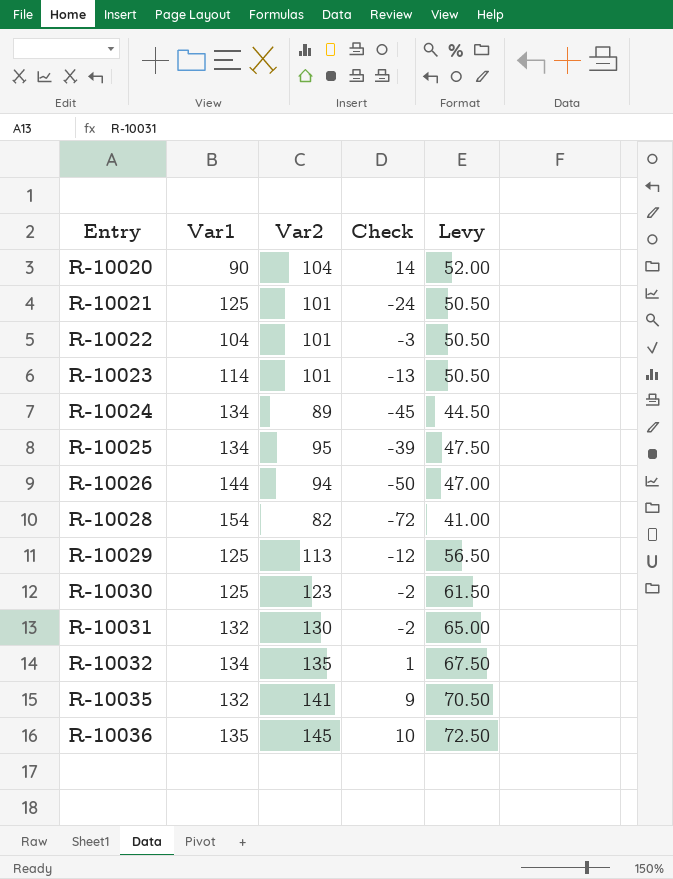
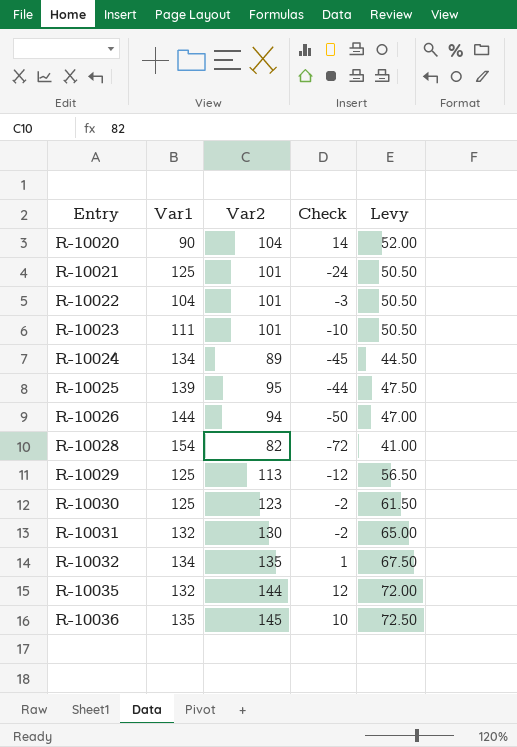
R-10023 | Var1: 114 -> 111
R-10023 | Check: -13 -> -10
R-10025 | Var1: 134 -> 139
R-10025 | Check: -39 -> -44
R-10035 | Var2: 141 -> 144
R-10035 | Check: 9 -> 12
R-10035 | Levy: 70.50 -> 72.00

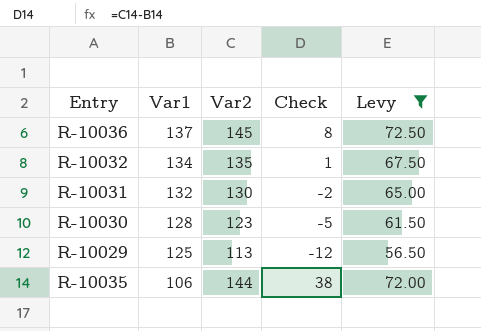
filter: none -> Levy >= 56.50
row order: Entry ascending -> Var1 descending
R-10036 | Var1: 135 -> 137
R-10036 | Check: 10 -> 8
R-10030 | Var1: 125 -> 128
R-10030 | Check: -2 -> -5
R-10035 | Var1: 132 -> 106
R-10035 | Check: 12 -> 38

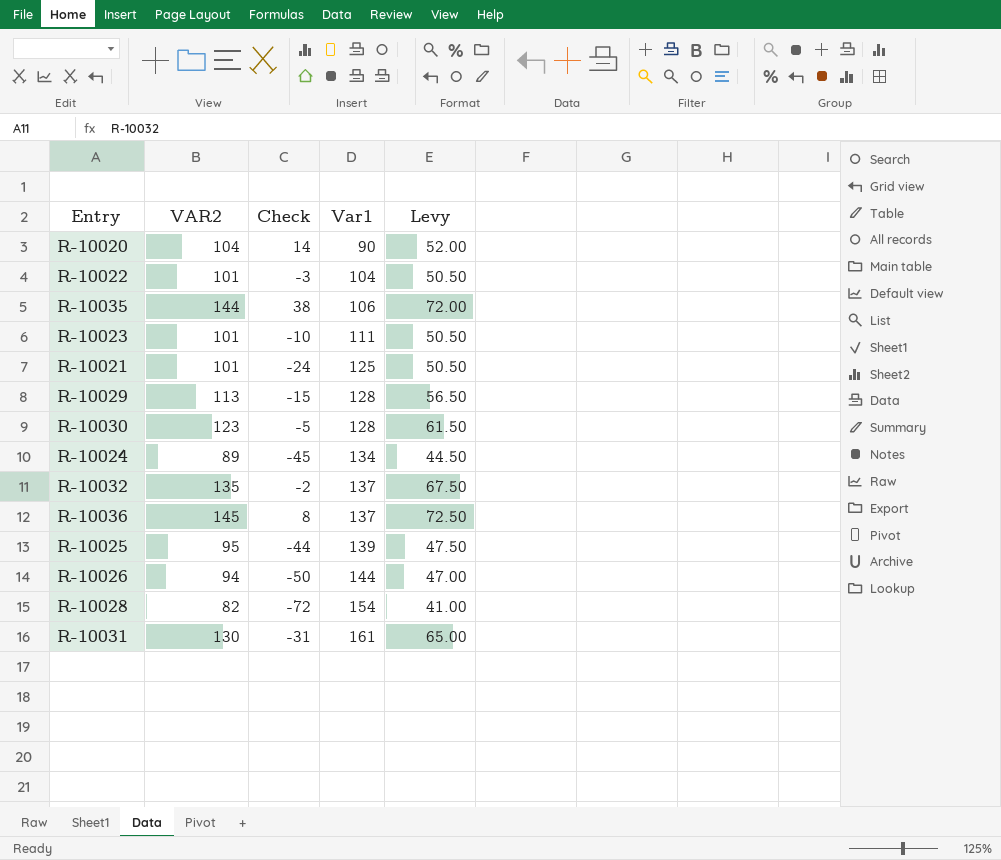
filter: Levy >= 56.50 -> none
row order: Var1 descending -> Var1 ascending
column name: Var2 -> VAR2
column Var1 | position: 2 -> 4
R-10029 | Check: -12 -> -15
R-10029 | Var1: 125 -> 128
R-10032 | Check: 1 -> -2
R-10032 | Var1: 134 -> 137
R-10031 | Check: -2 -> -31
R-10031 | Var1: 132 -> 161

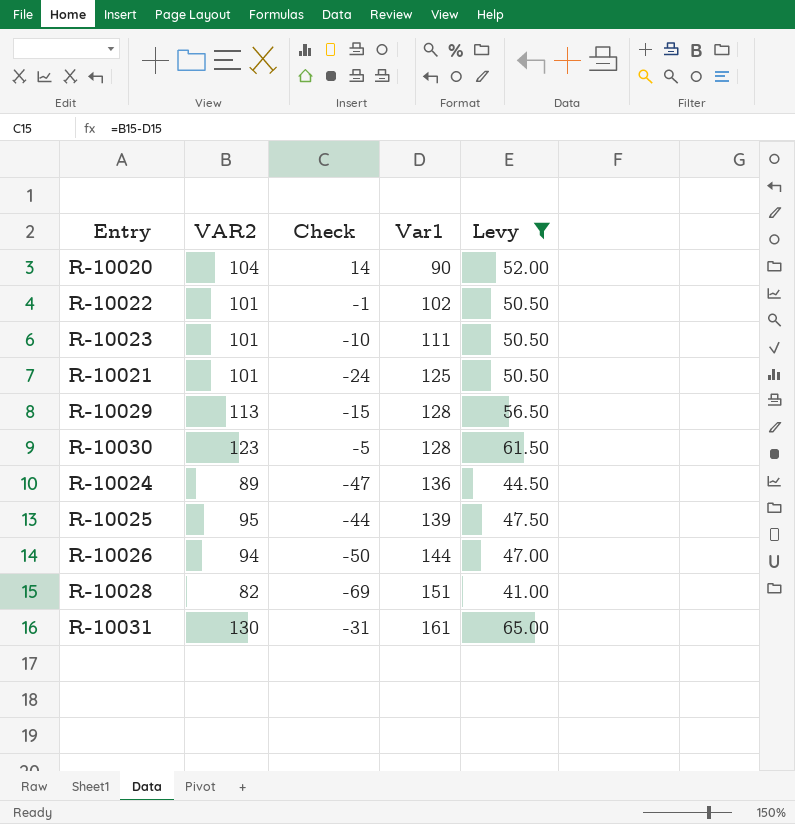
filter: none -> Levy <= 65.00
R-10022 | Check: -3 -> -1
R-10022 | Var1: 104 -> 102
R-10024 | Check: -45 -> -47
R-10024 | Var1: 134 -> 136
R-10028 | Check: -72 -> -69
R-10028 | Var1: 154 -> 151

